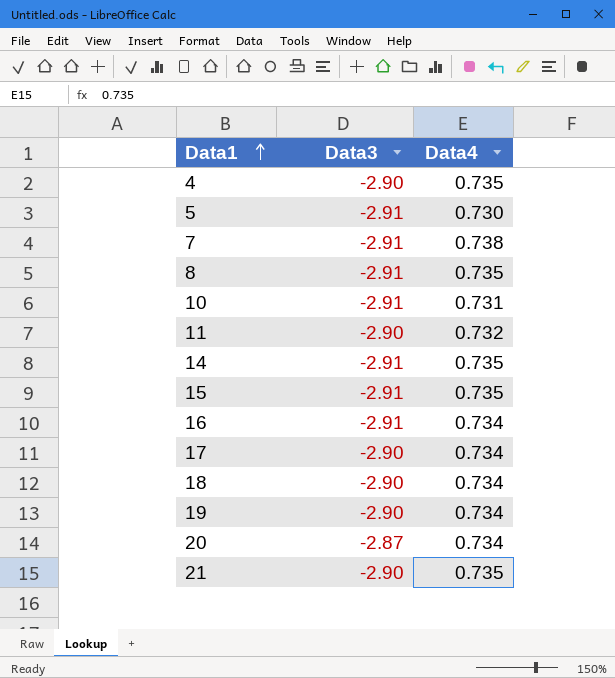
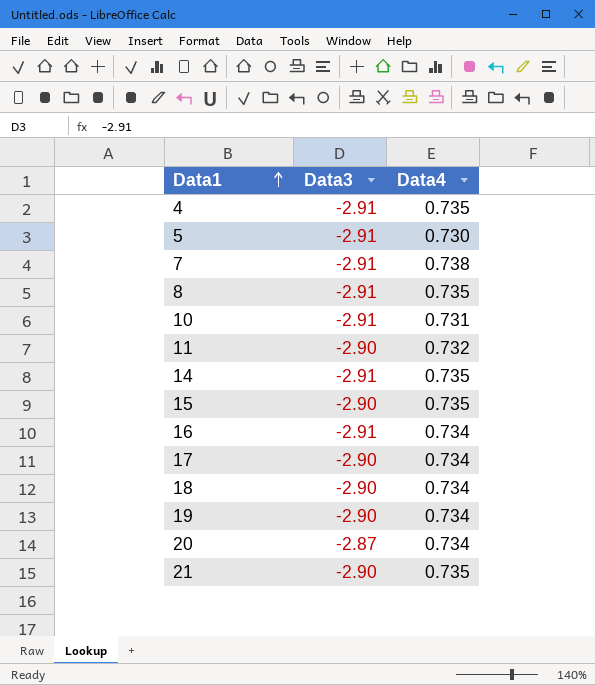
4 | Data3: -2.90 -> -2.91
15 | Data3: -2.91 -> -2.90

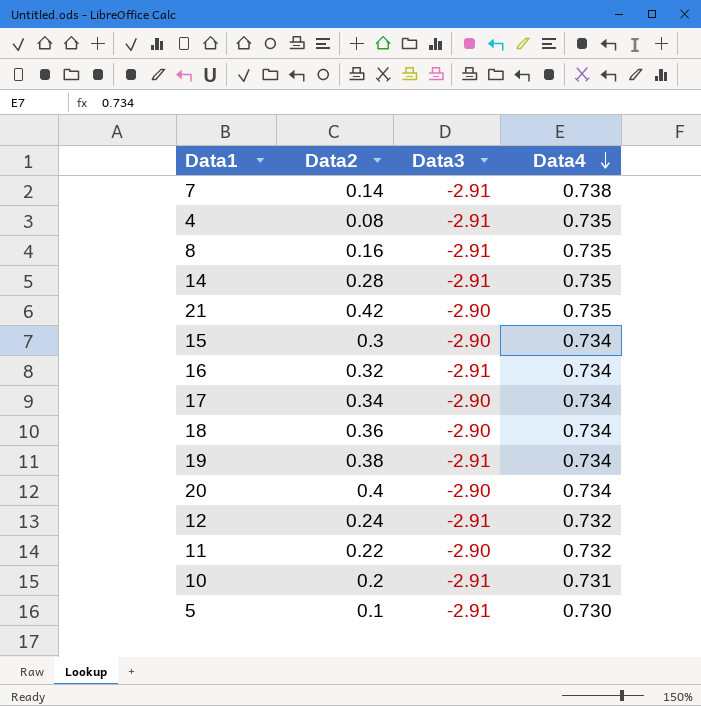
row order: Data1 ascending -> Data4 descending
column Data2 | position: none -> 2
15 | Data4: 0.735 -> 0.734
19 | Data3: -2.90 -> -2.91
20 | Data3: -2.87 -> -2.90
row 12: none -> 0.24 | -2.91 | 0.732

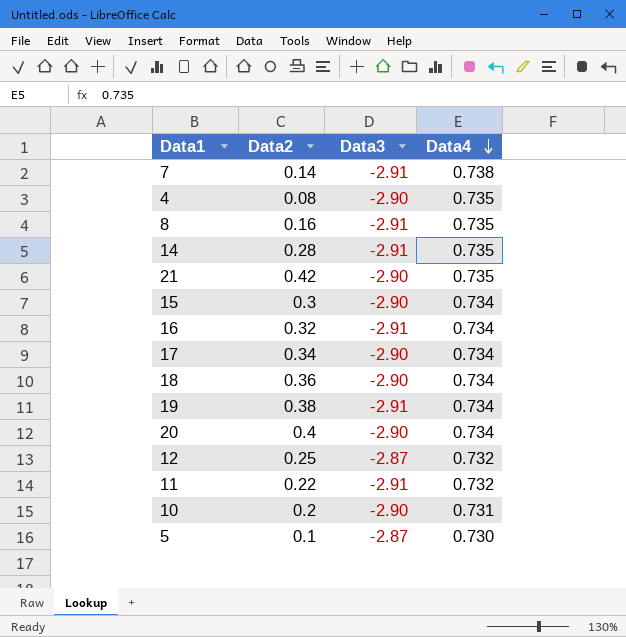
4 | Data3: -2.91 -> -2.90
12 | Data2: 0.24 -> 0.25
12 | Data3: -2.91 -> -2.87
11 | Data3: -2.90 -> -2.91
10 | Data3: -2.91 -> -2.90
5 | Data3: -2.91 -> -2.87

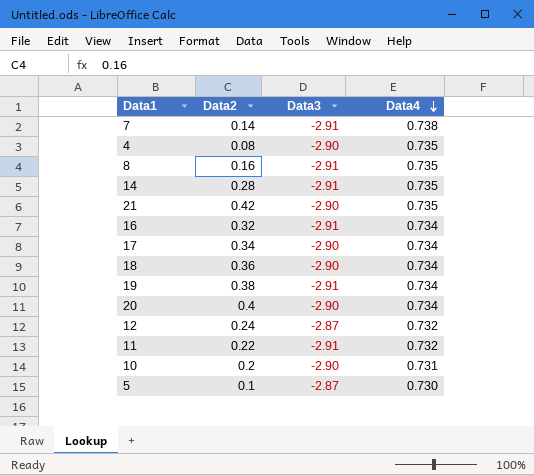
row 15: 0.3 | -2.90 | 0.734 -> none
12 | Data2: 0.25 -> 0.24

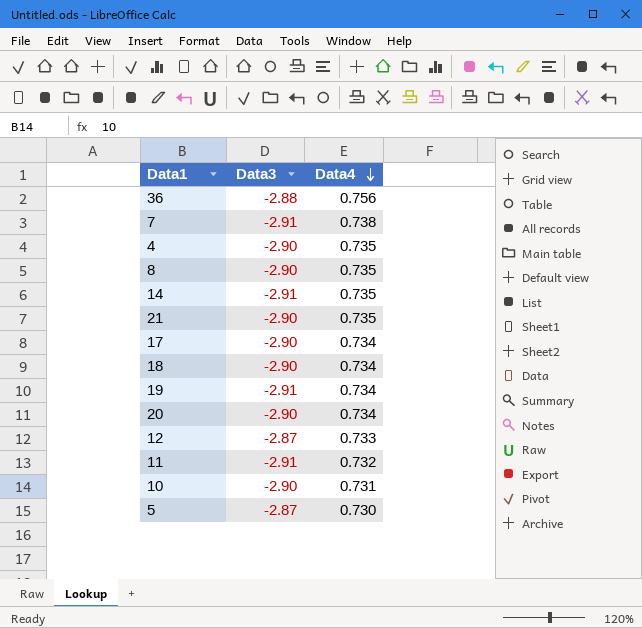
column Data2 | position: 2 -> none
row 16: 0.32 | -2.91 | 0.734 -> none
row 36: none -> -2.88 | 0.756
8 | Data3: -2.91 -> -2.90
12 | Data4: 0.732 -> 0.733

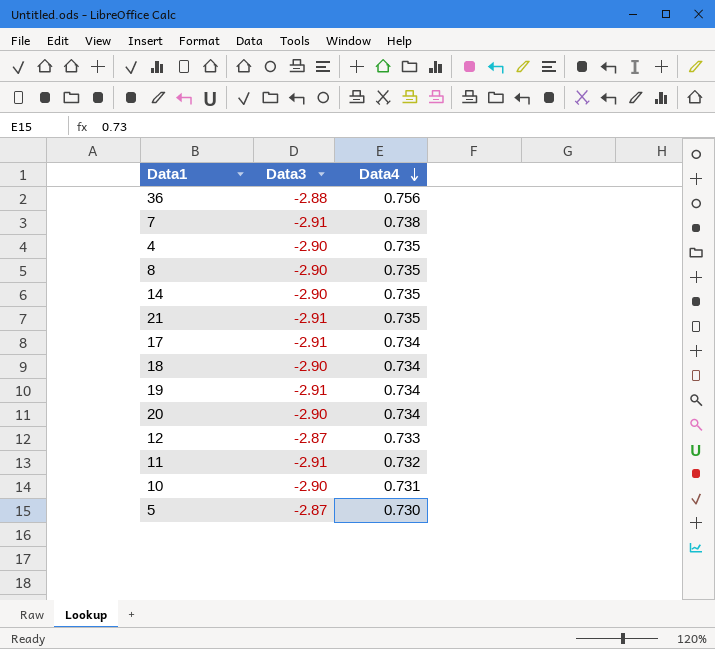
14 | Data3: -2.91 -> -2.90
21 | Data3: -2.90 -> -2.91
17 | Data3: -2.90 -> -2.91

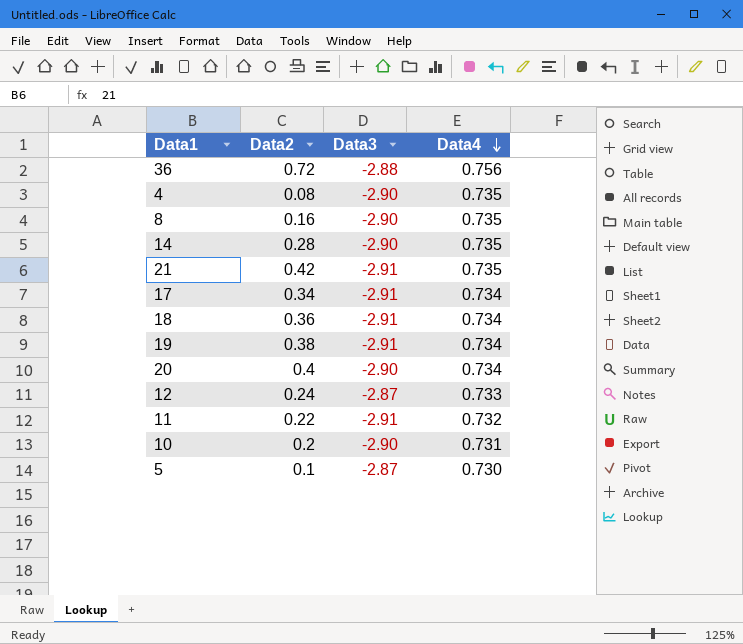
column Data2 | position: none -> 2
row 7: -2.91 | 0.738 -> none
18 | Data3: -2.90 -> -2.91

